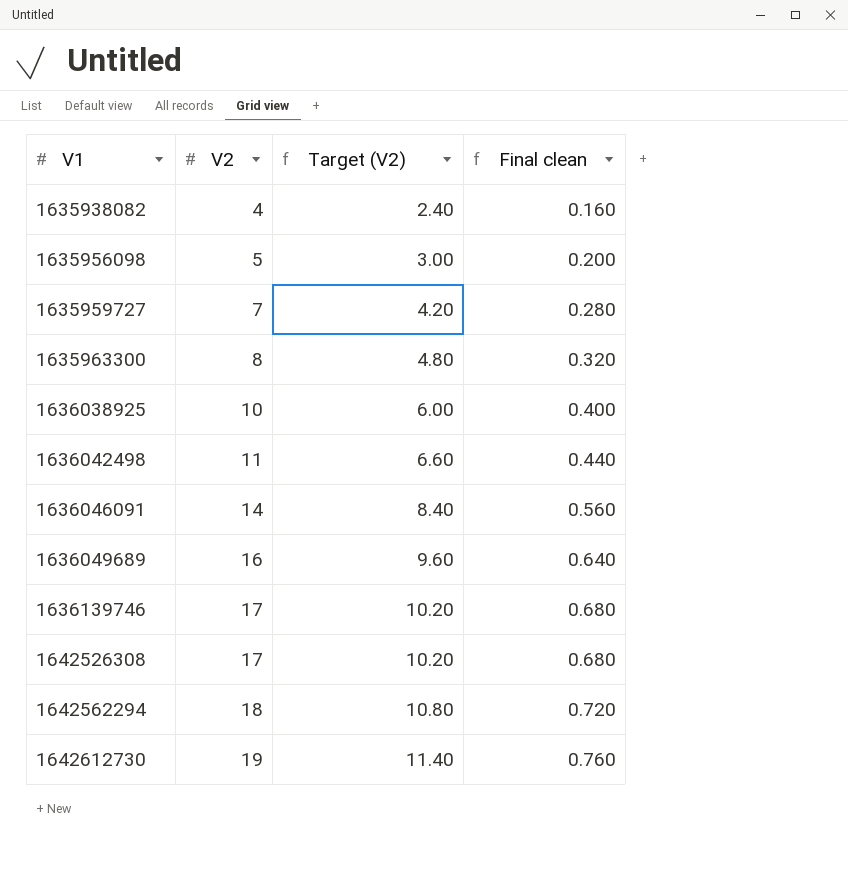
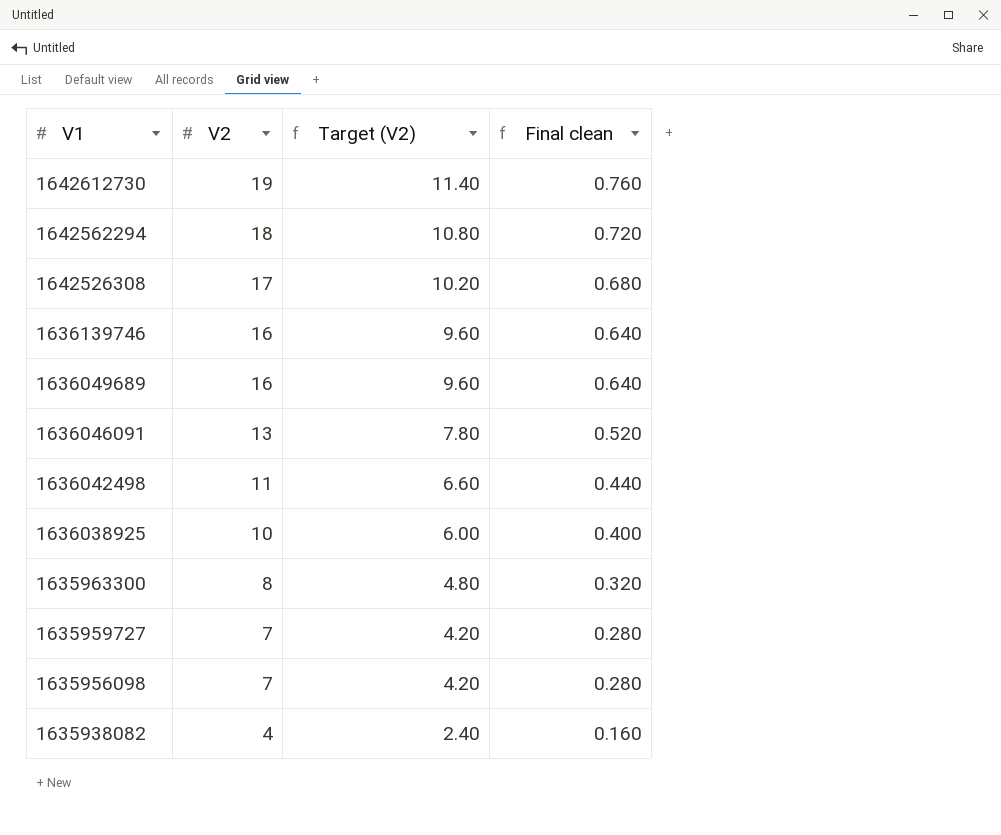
row order: V1 ascending -> V1 descending
1636139746 | V2: 17 -> 16
1636139746 | Target (V2): 10.20 -> 9.60
1636139746 | Final clean: 0.680 -> 0.640
1636046091 | V2: 14 -> 13
1636046091 | Target (V2): 8.40 -> 7.80
1636046091 | Final clean: 0.560 -> 0.520
1635956098 | V2: 5 -> 7
1635956098 | Target (V2): 3.00 -> 4.20
1635956098 | Final clean: 0.200 -> 0.280

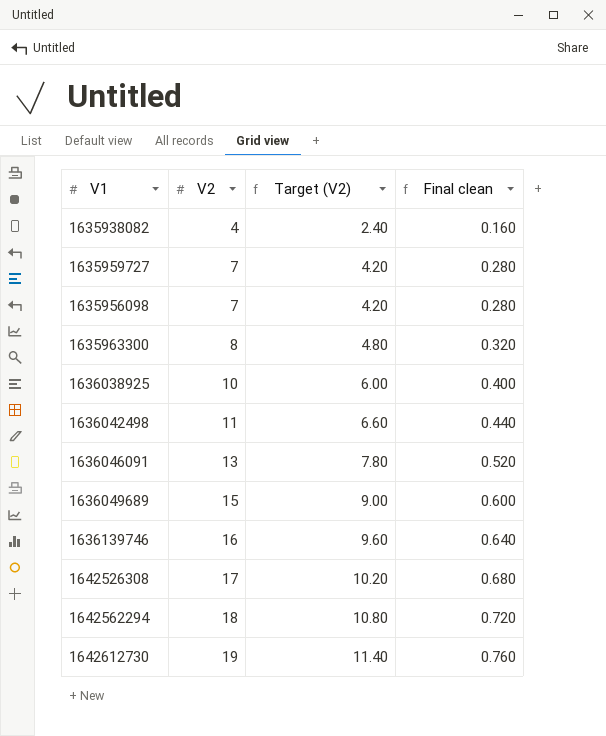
row order: V1 descending -> V2 ascending
1636049689 | V2: 16 -> 15
1636049689 | Target (V2): 9.60 -> 9.00
1636049689 | Final clean: 0.640 -> 0.600

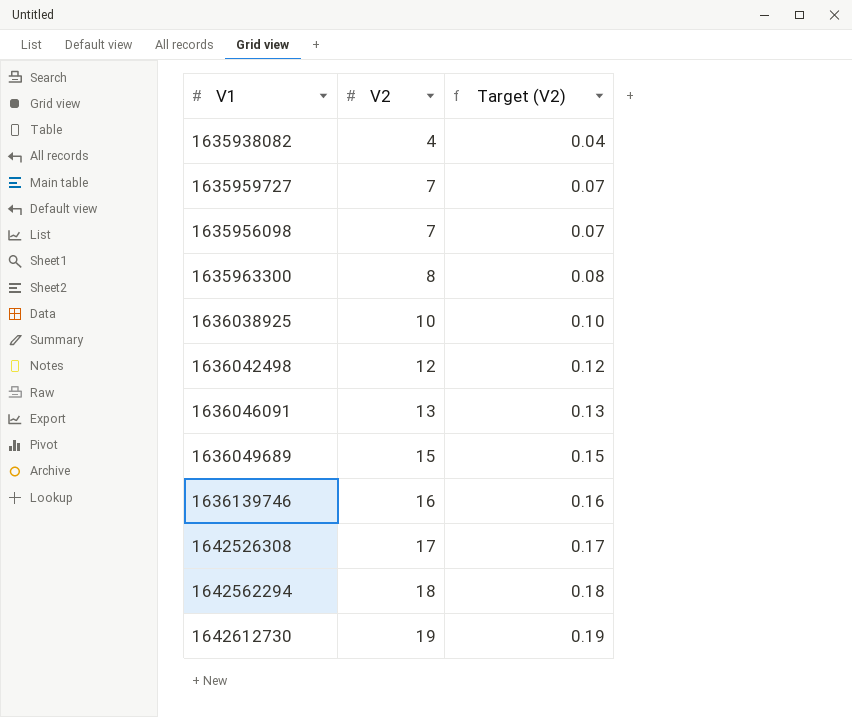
column Final clean | formula: [V2] * 0.04 -> none
column Target (V2) | formula: [V2] * 0.6 -> [V2] * 0.01
1636042498 | V2: 11 -> 12

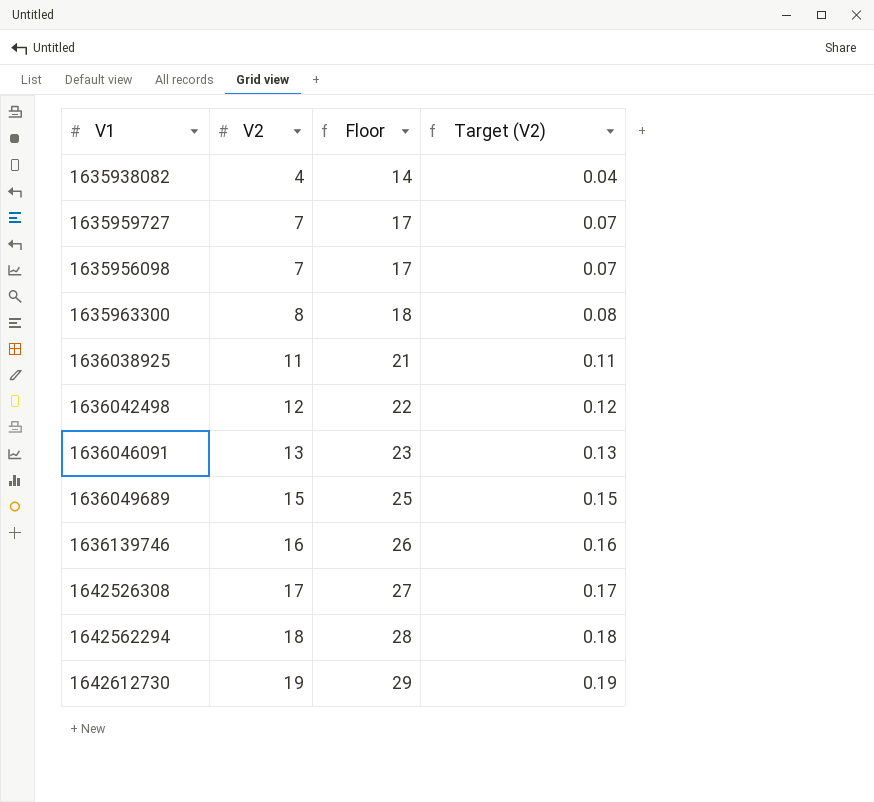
column Floor | formula: none -> [V2] + 10
1636038925 | V2: 10 -> 11
1636038925 | Target (V2): 0.10 -> 0.11

